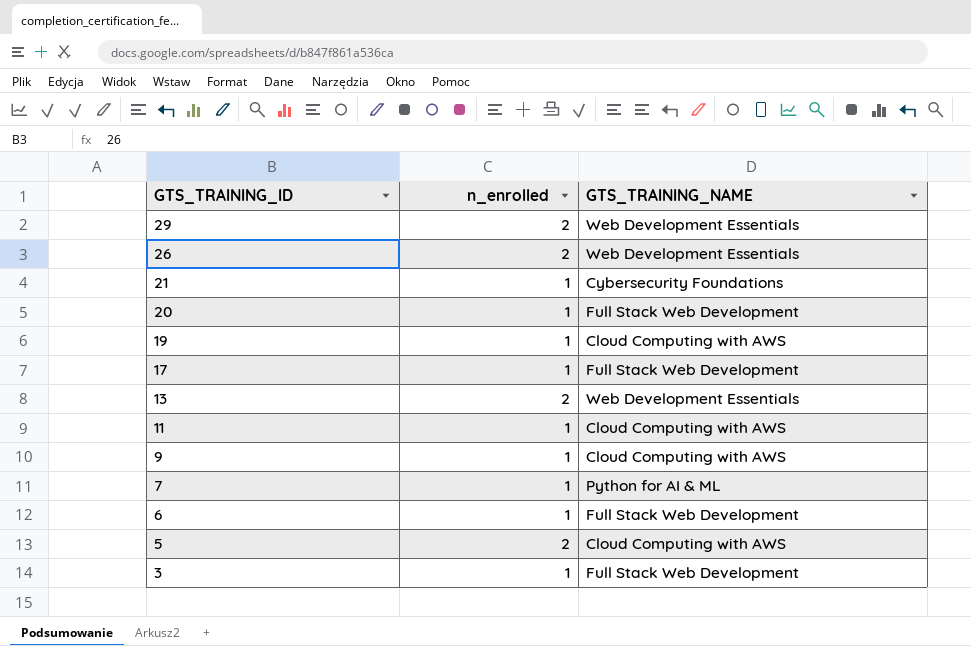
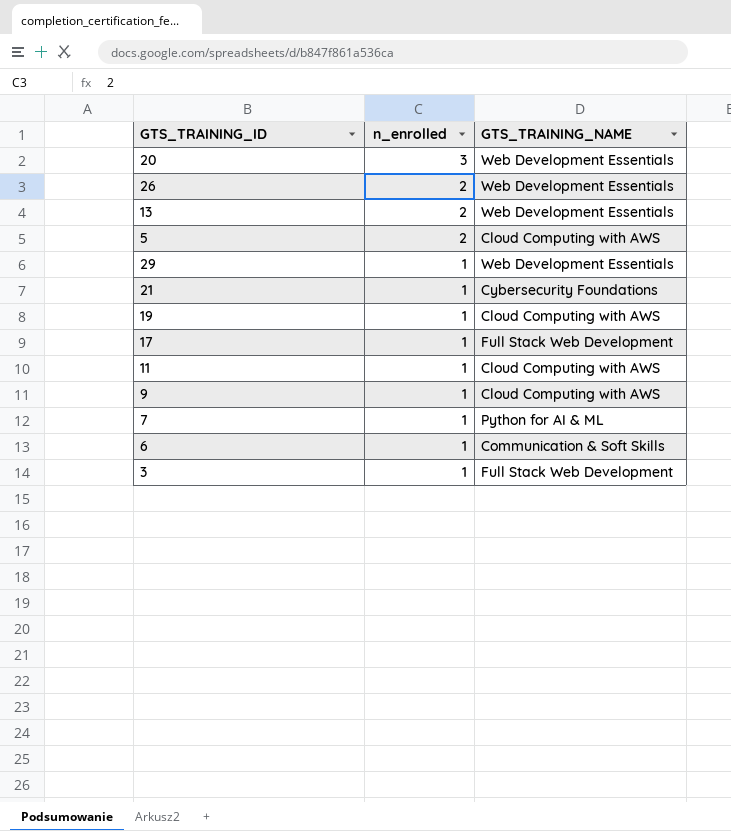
row order: GTS_TRAINING_ID descending -> n_enrolled descending
20 | n_enrolled: 1 -> 3
20 | GTS_TRAINING_NAME: Full Stack Web Development -> Web Development Essentials
29 | n_enrolled: 2 -> 1
6 | GTS_TRAINING_NAME: Full Stack Web Development -> Communication & Soft Skills

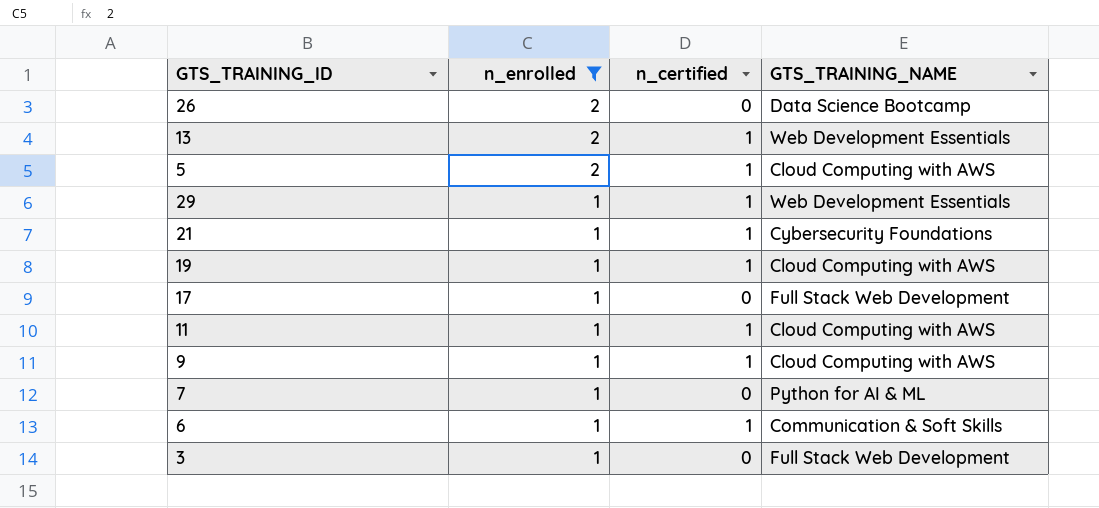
filter: none -> n_enrolled != 3
column n_certified | position: none -> 3
26 | GTS_TRAINING_NAME: Web Development Essentials -> Data Science Bootcamp

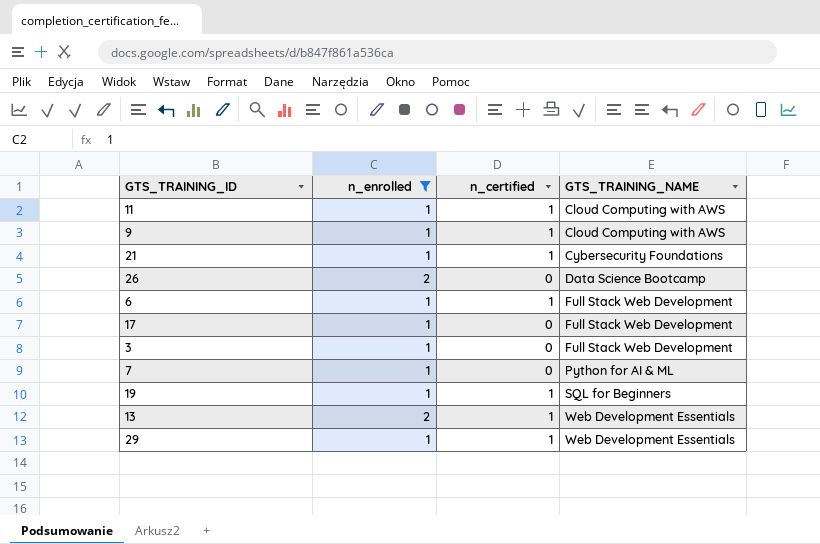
row order: n_enrolled descending -> GTS_TRAINING_NAME ascending
row 5: 2 | 1 | Cloud Computing with AWS -> none
6 | GTS_TRAINING_NAME: Communication & Soft Skills -> Full Stack Web Development
19 | GTS_TRAINING_NAME: Cloud Computing with AWS -> SQL for Beginners

